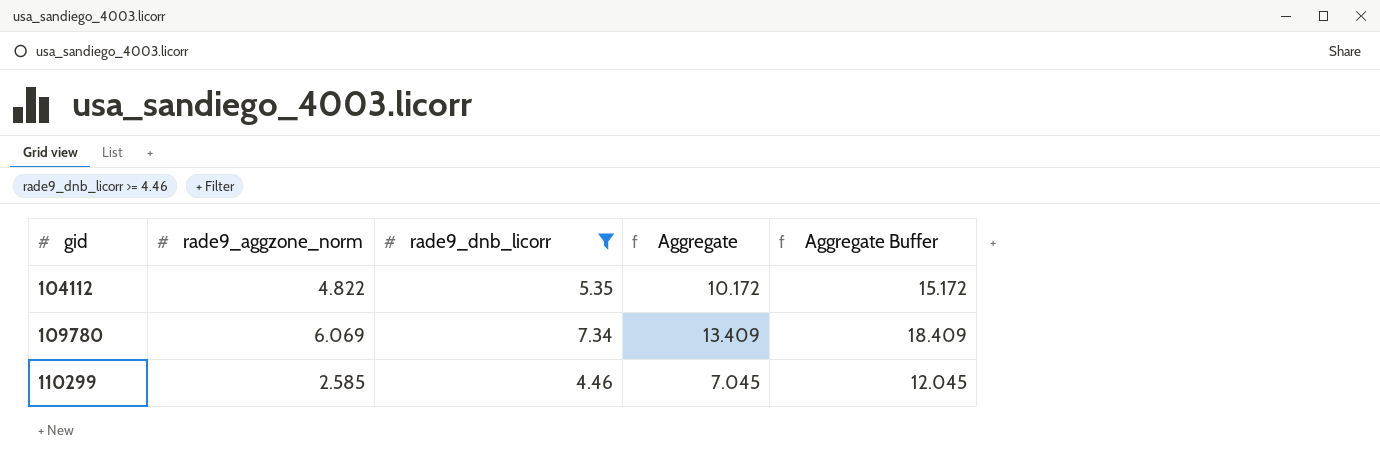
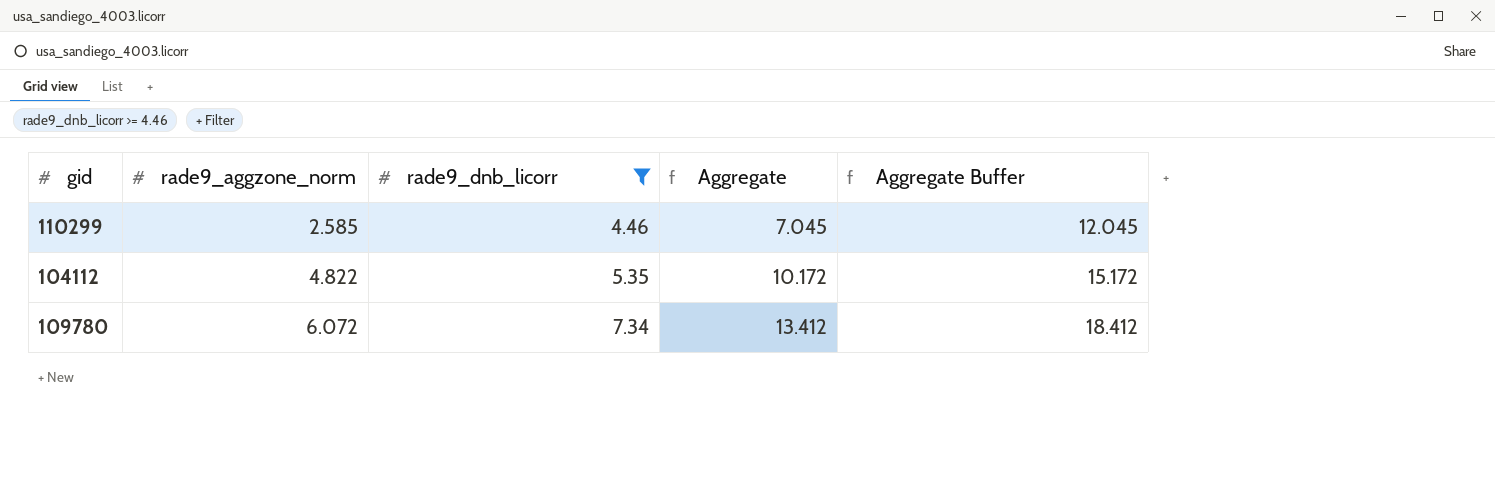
row order: gid ascending -> rade9_aggzone_norm ascending
109780 | rade9_aggzone_norm: 6.069 -> 6.072
109780 | Aggregate: 13.409 -> 13.412
109780 | Aggregate Buffer: 18.409 -> 18.412

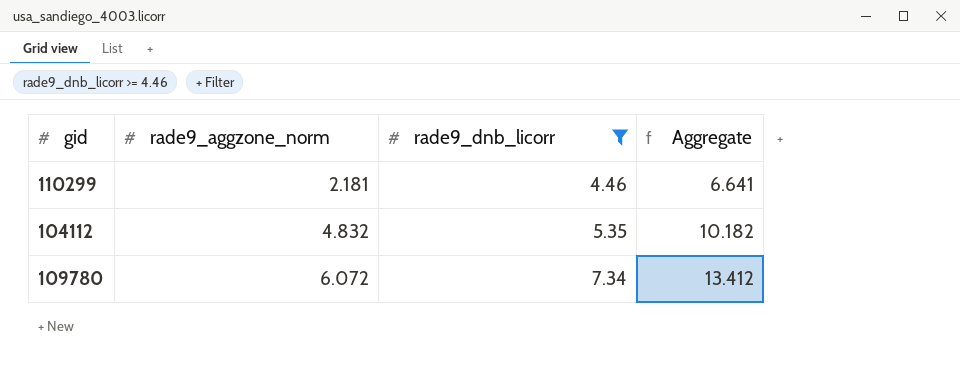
column Aggregate Buffer | formula: [Aggregate] + 5 -> none
110299 | rade9_aggzone_norm: 2.585 -> 2.181
110299 | Aggregate: 7.045 -> 6.641
104112 | rade9_aggzone_norm: 4.822 -> 4.832
104112 | Aggregate: 10.172 -> 10.182

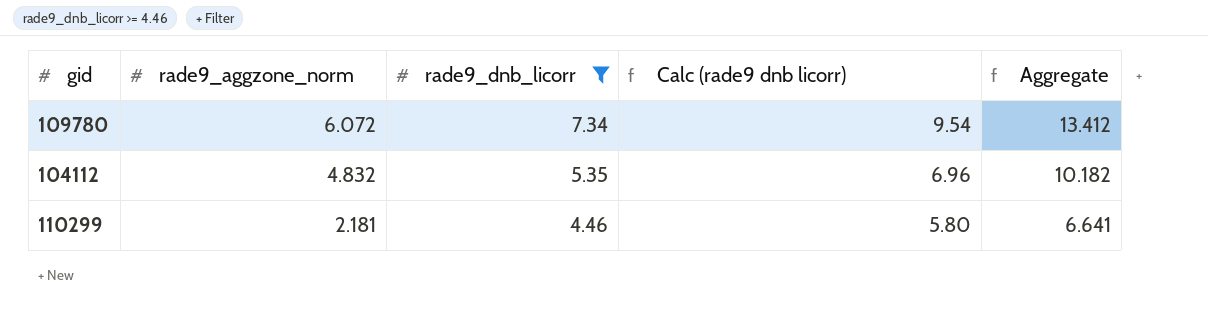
row order: rade9_aggzone_norm ascending -> rade9_aggzone_norm descending
column Calc (rade9 dnb licorr) | formula: none -> [rade9_dnb_licorr] * 1.3

